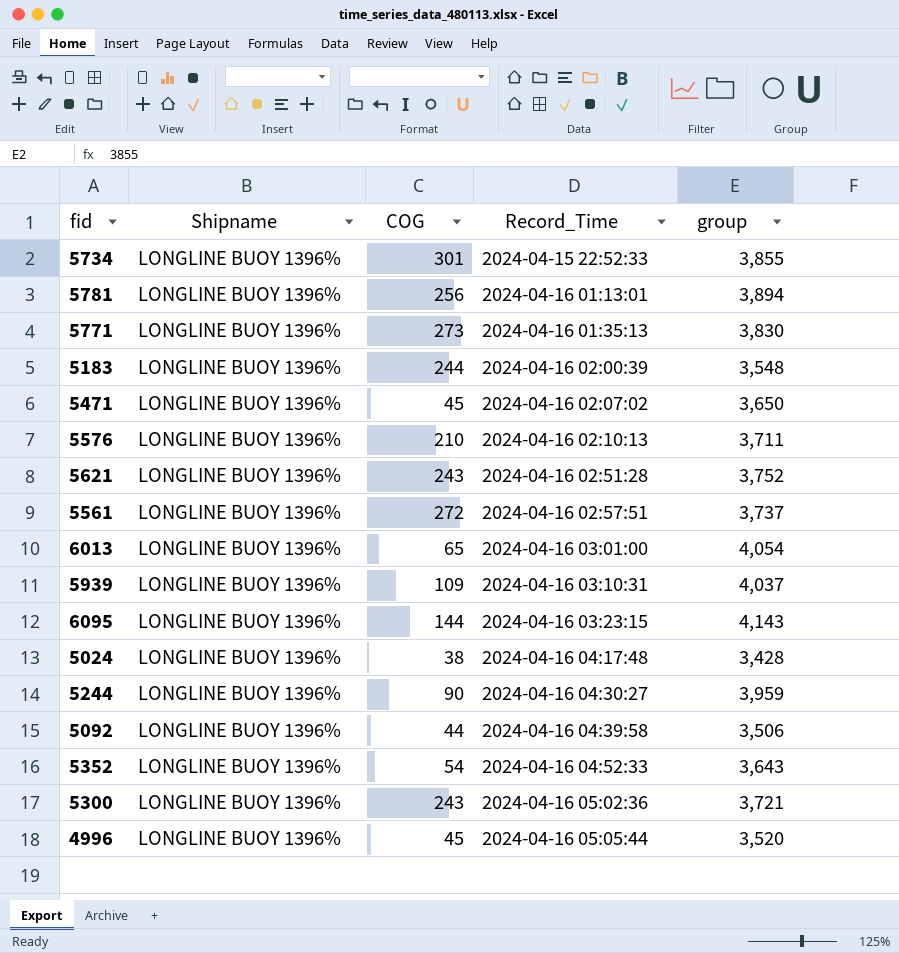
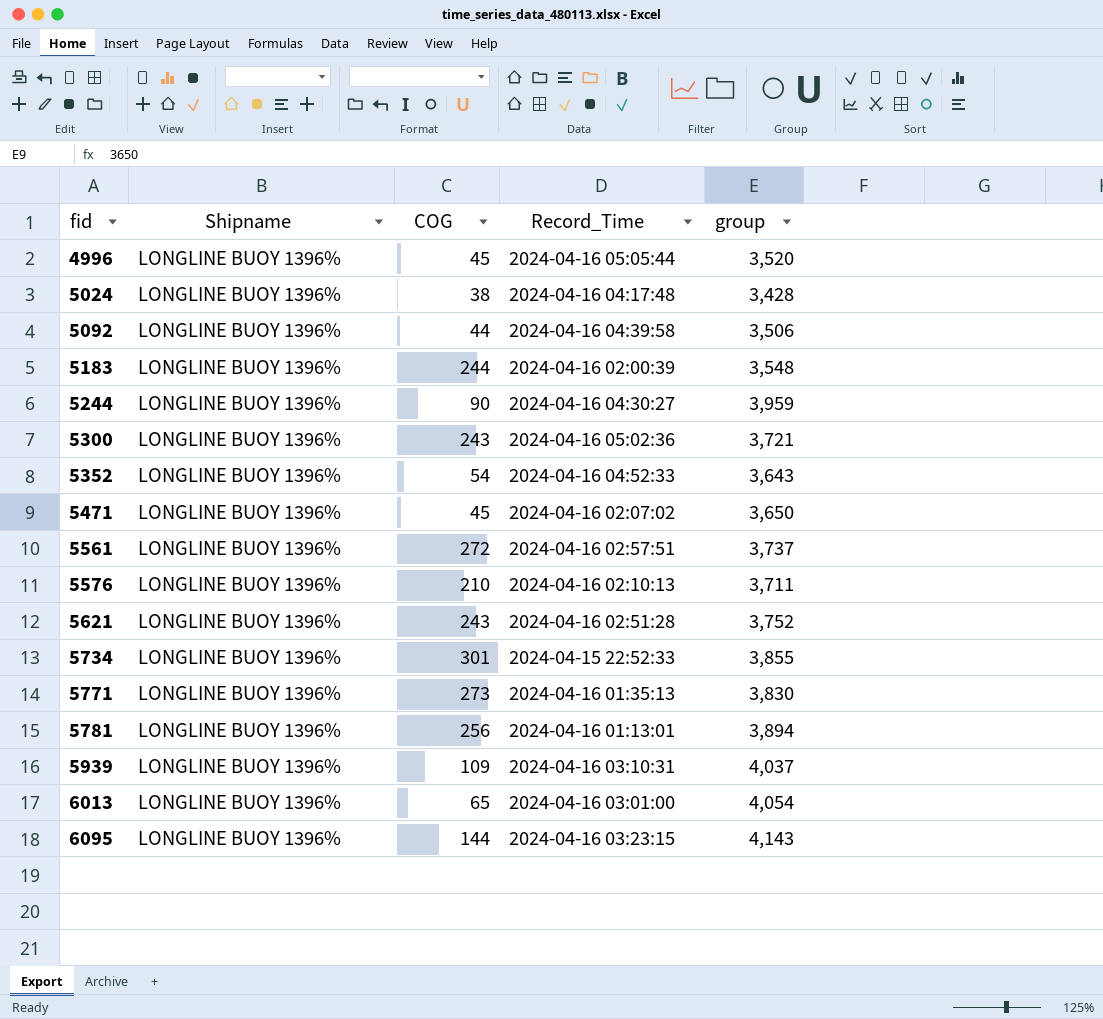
row order: Record_Time ascending -> fid ascending

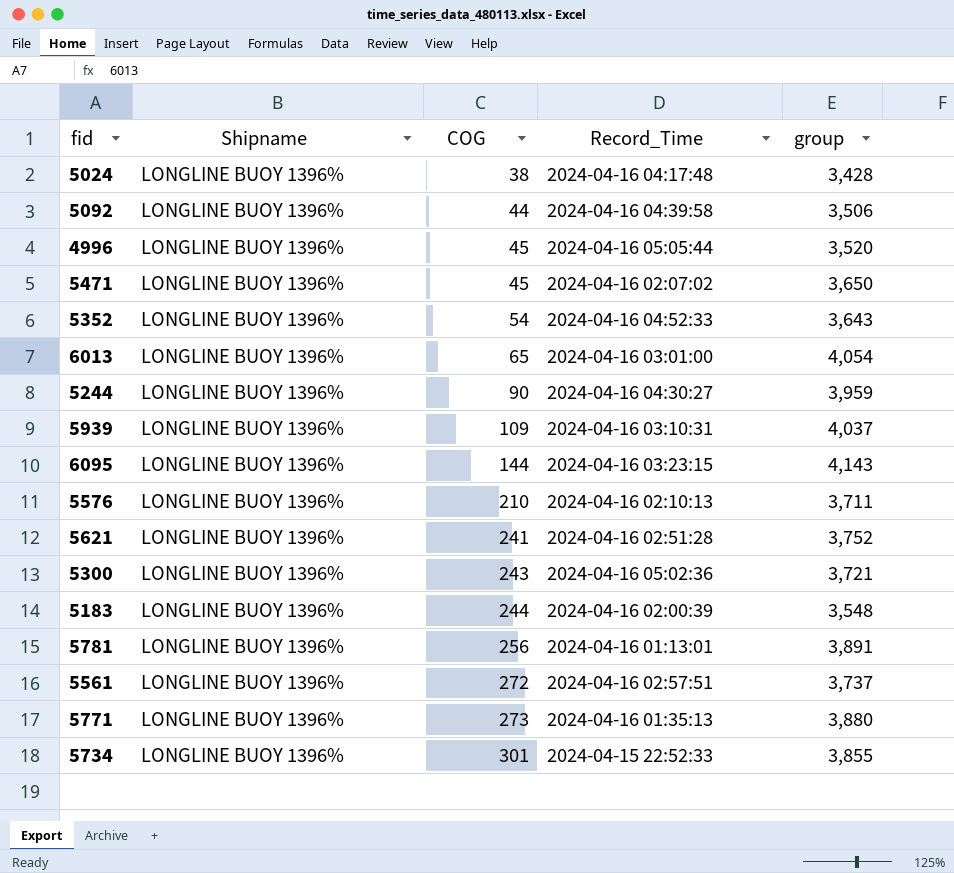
row order: fid ascending -> COG ascending
5621 | COG: 243 -> 241
5781 | group: 3,894 -> 3,891
5771 | group: 3,830 -> 3,880

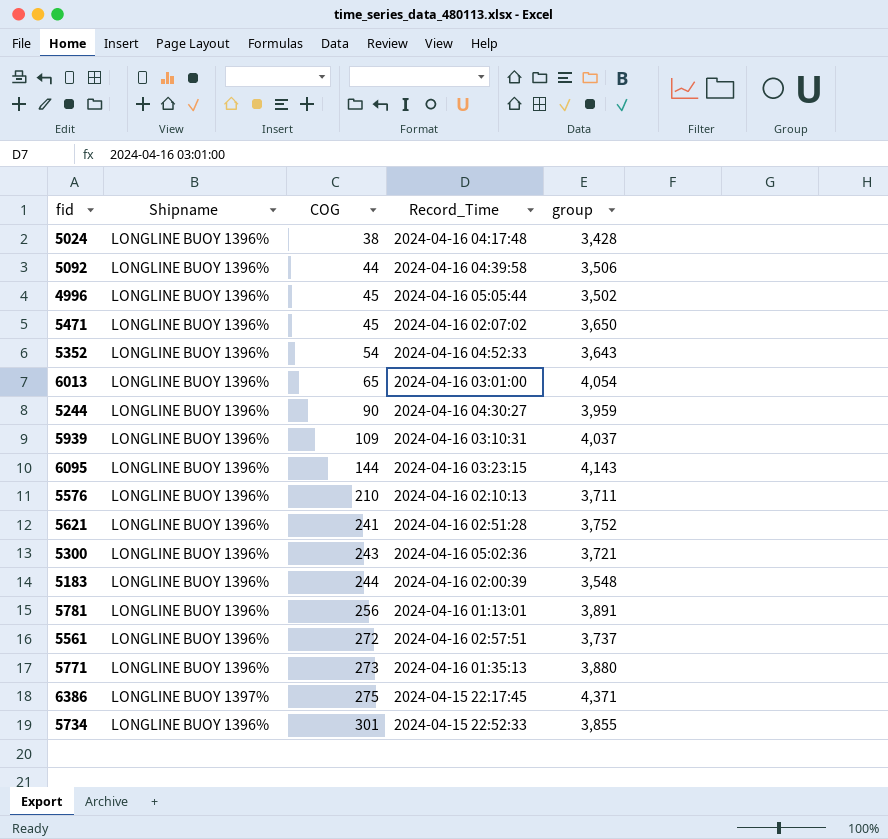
4996 | group: 3,520 -> 3,502
row 6386: none -> LONGLINE BUOY 1397% | 275 | 2024-04-15 22:17:45 | 4,371

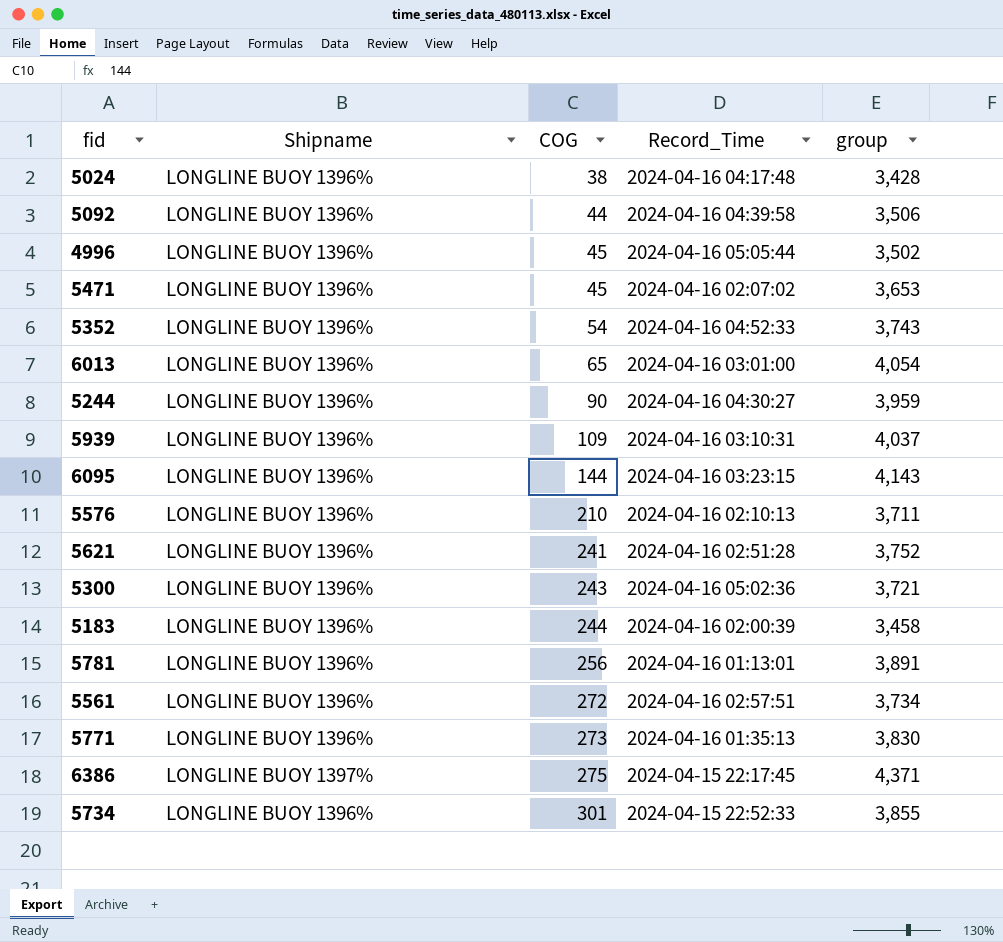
5471 | group: 3,650 -> 3,653
5352 | group: 3,643 -> 3,743
5183 | group: 3,548 -> 3,458
5561 | group: 3,737 -> 3,734
5771 | group: 3,880 -> 3,830

